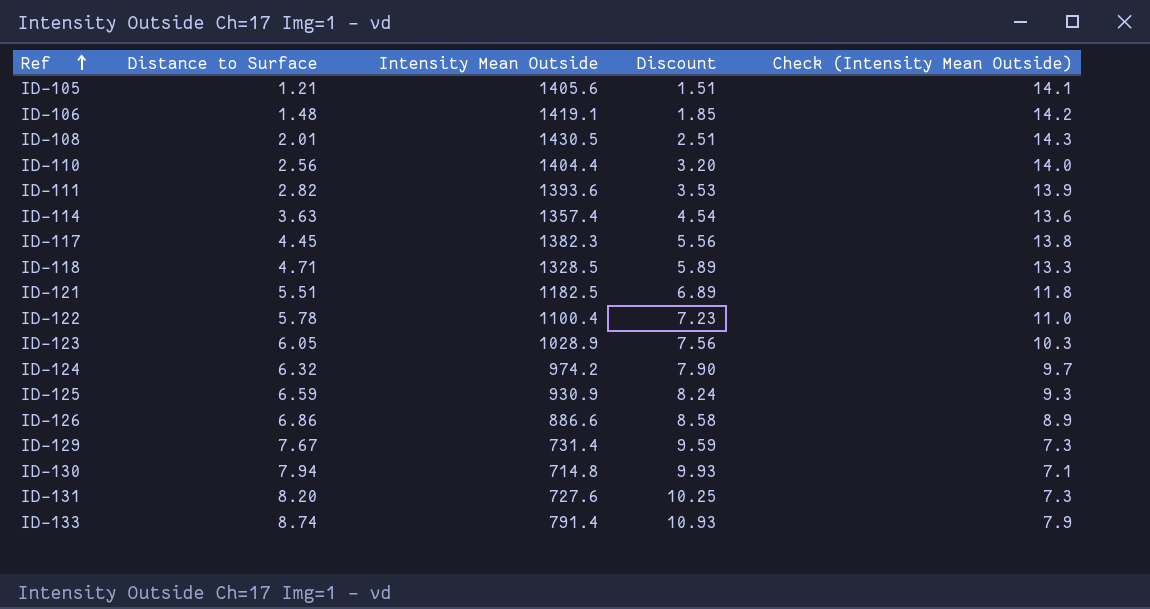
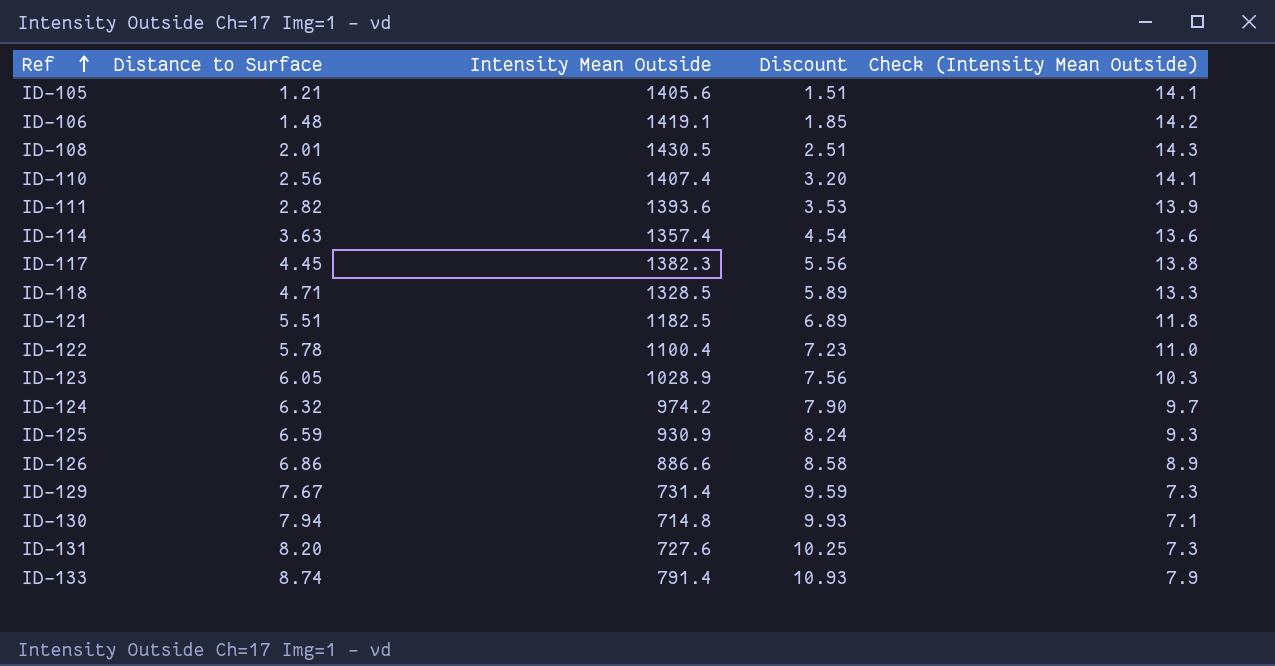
ID-110 | Intensity Mean Outside: 1404.4 -> 1407.4
ID-110 | Check (Intensity Mean Outside): 14.0 -> 14.1

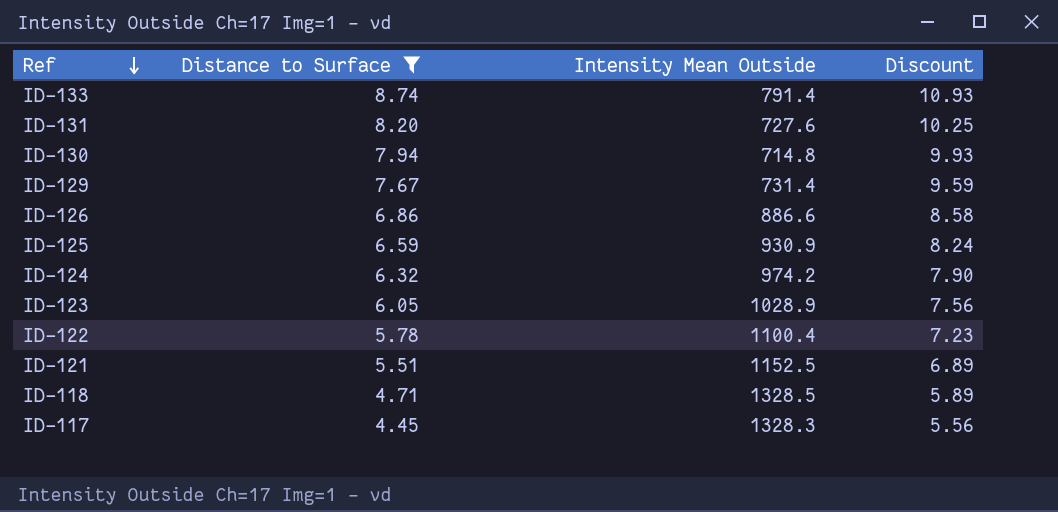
filter: none -> Distance to Surface >= 4.45
row order: Ref ascending -> Ref descending
column Check (Intensity Mean Outside) | formula: [Intensity Mean Outside] * 0.01 -> none
ID-121 | Intensity Mean Outside: 1182.5 -> 1152.5
ID-117 | Intensity Mean Outside: 1382.3 -> 1328.3

